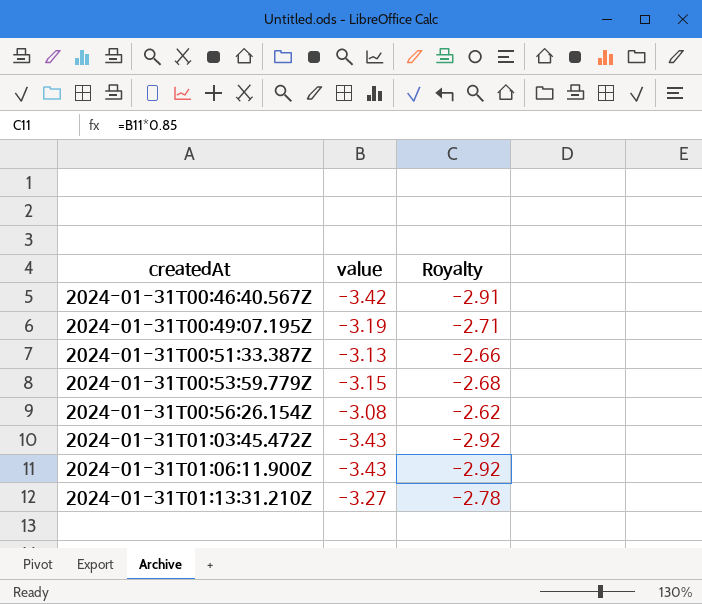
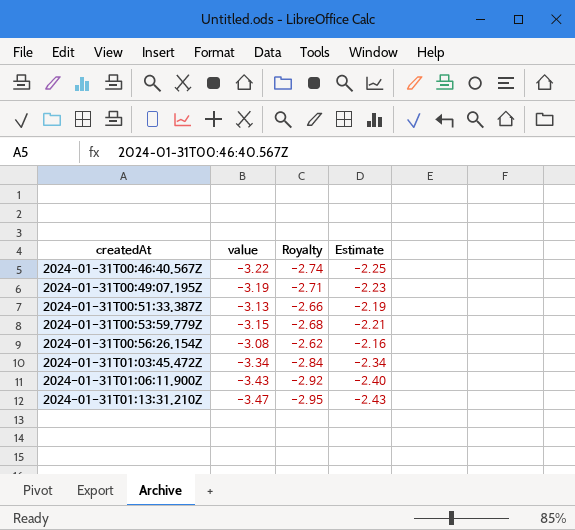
column Estimate | formula: none -> [value] * 0.7
2024-01-31T00:46:40.567Z | value: -3.42 -> -3.22
2024-01-31T00:46:40.567Z | Royalty: -2.91 -> -2.74
2024-01-31T01:03:45.472Z | value: -3.43 -> -3.34
2024-01-31T01:03:45.472Z | Royalty: -2.92 -> -2.84
2024-01-31T01:13:31.210Z | value: -3.27 -> -3.47
2024-01-31T01:13:31.210Z | Royalty: -2.78 -> -2.95

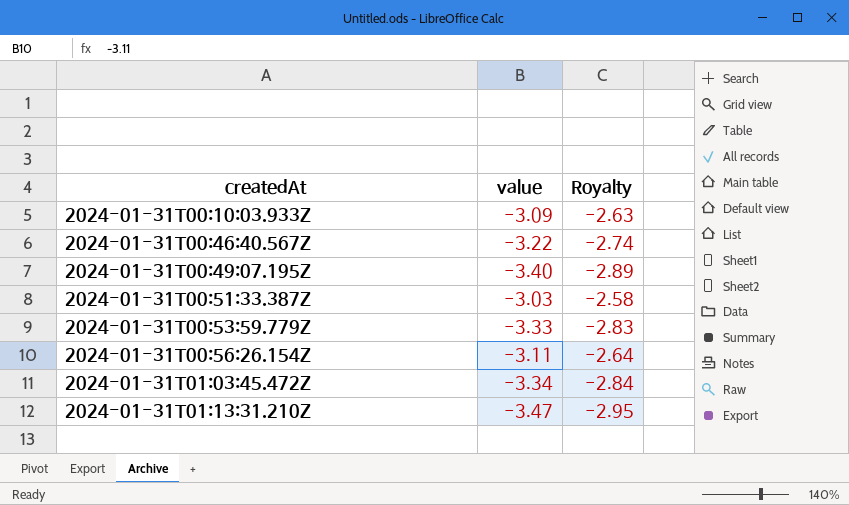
column Estimate | formula: [value] * 0.7 -> none
row 2024-01-31T01:06:11.900Z: -3.43 | -2.92 | -2.40 -> none
row 2024-01-31T00:10:03.933Z: none -> -3.09 | -2.63
2024-01-31T00:49:07.195Z | value: -3.19 -> -3.40
2024-01-31T00:49:07.195Z | Royalty: -2.71 -> -2.89
2024-01-31T00:51:33.387Z | value: -3.13 -> -3.03
2024-01-31T00:51:33.387Z | Royalty: -2.66 -> -2.58
2024-01-31T00:53:59.779Z | value: -3.15 -> -3.33
2024-01-31T00:53:59.779Z | Royalty: -2.68 -> -2.83
2024-01-31T00:56:26.154Z | value: -3.08 -> -3.11
2024-01-31T00:56:26.154Z | Royalty: -2.62 -> -2.64

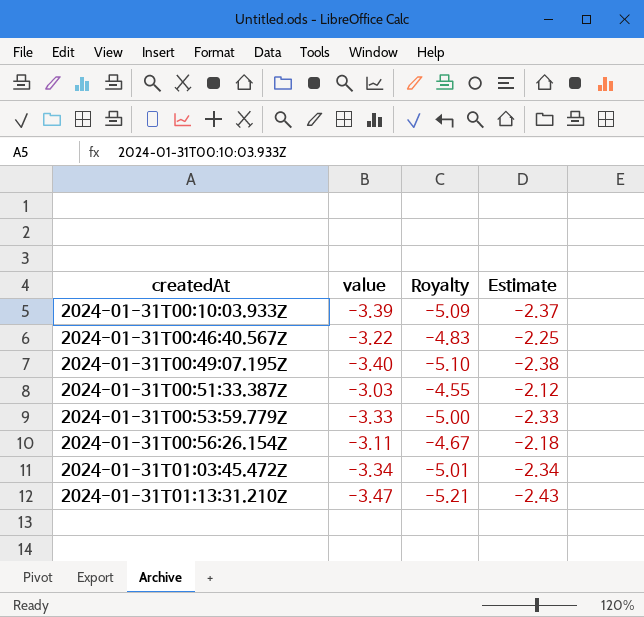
column Royalty | formula: [value] * 0.85 -> [value] * 1.5
column Estimate | formula: none -> [value] * 0.7
2024-01-31T00:10:03.933Z | value: -3.09 -> -3.39

